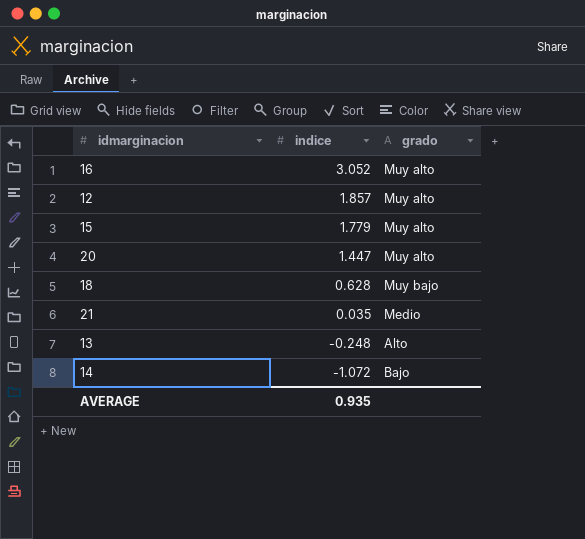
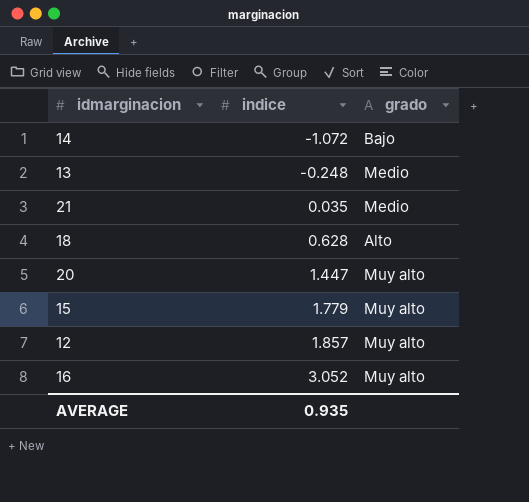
row order: indice descending -> indice ascending
13 | grado: Alto -> Medio
18 | grado: Muy bajo -> Alto

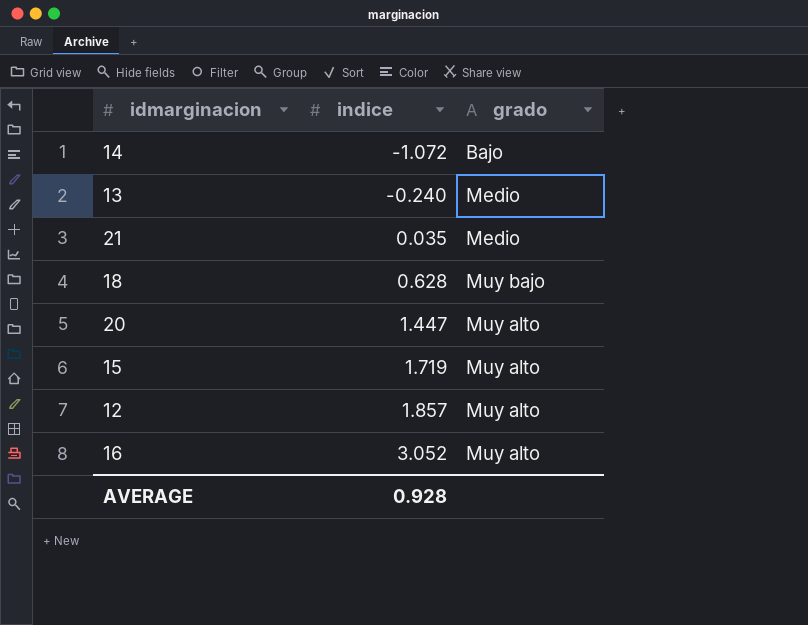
13 | indice: -0.248 -> -0.240
18 | grado: Alto -> Muy bajo
15 | indice: 1.779 -> 1.719
AVERAGE | indice: 0.935 -> 0.928

